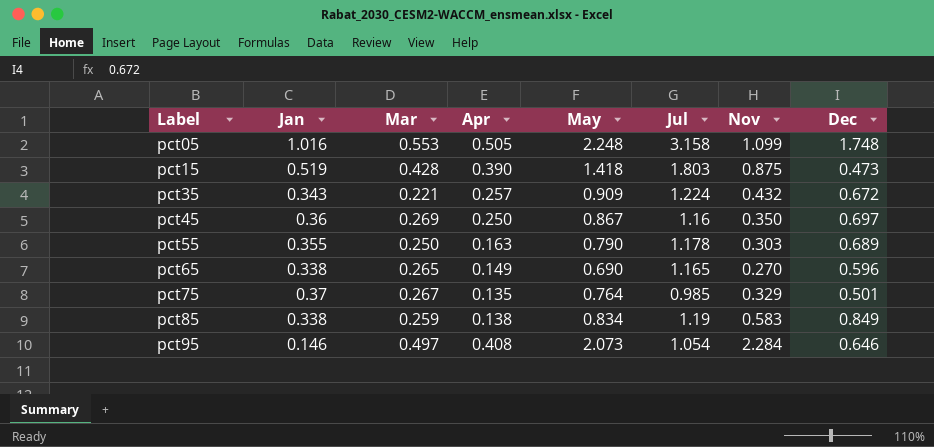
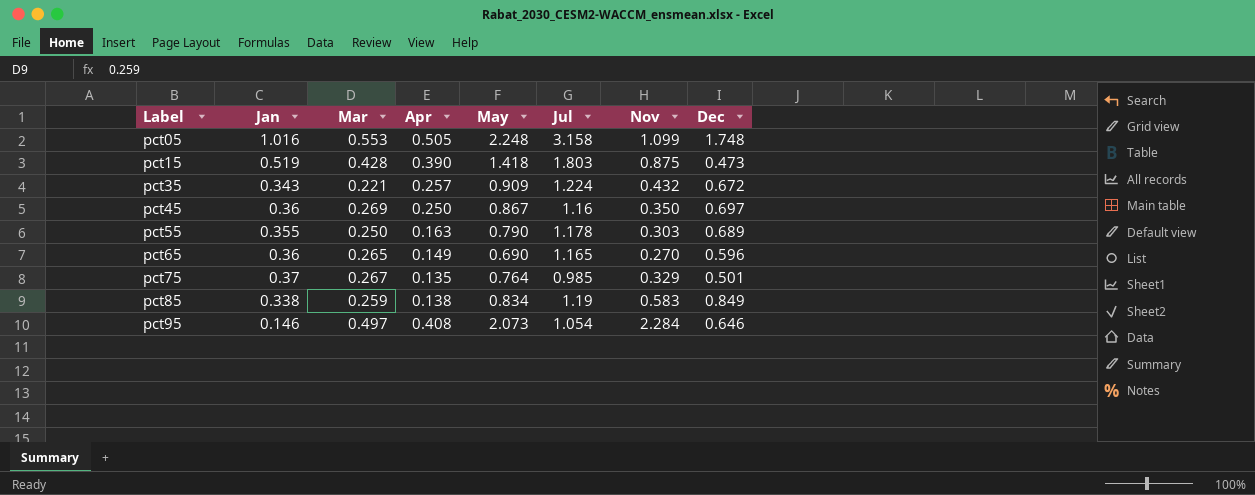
pct65 | Jan: 0.338 -> 0.36

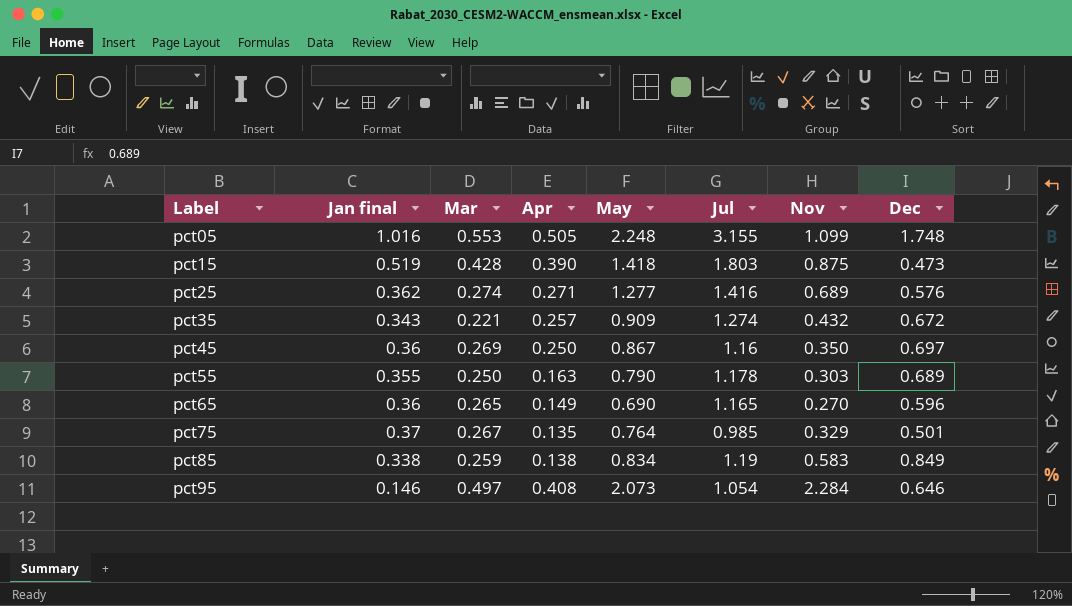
column name: Jan -> Jan final
pct05 | Jul: 3.158 -> 3.155
row pct25: none -> 0.362 | 0.274 | 0.271 | 1.277 | 1.416 | 0.689 | 0.576
pct35 | Jul: 1.224 -> 1.274

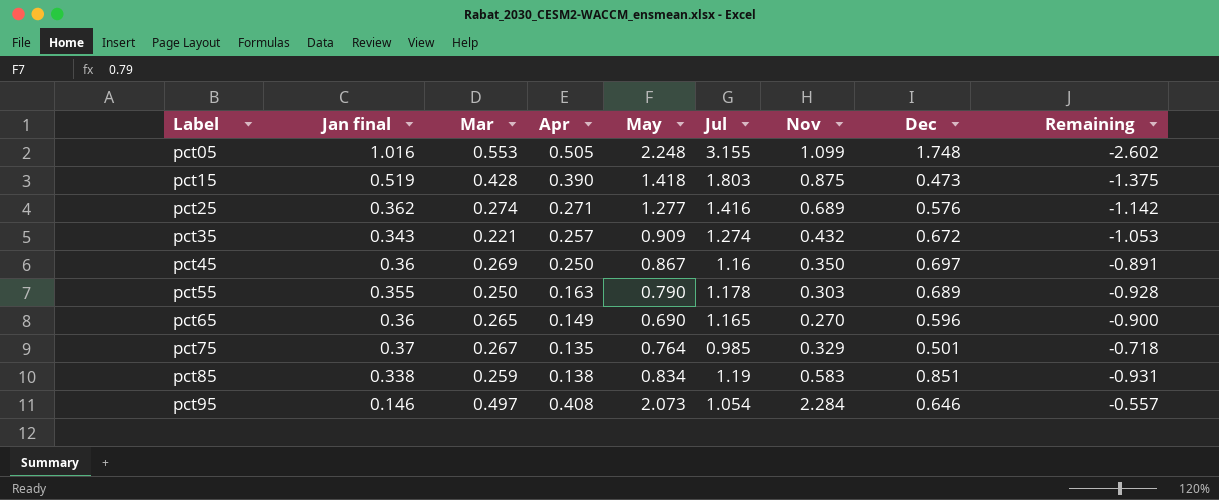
column Remaining | formula: none -> [Mar] - [Jul]
pct85 | Dec: 0.849 -> 0.851

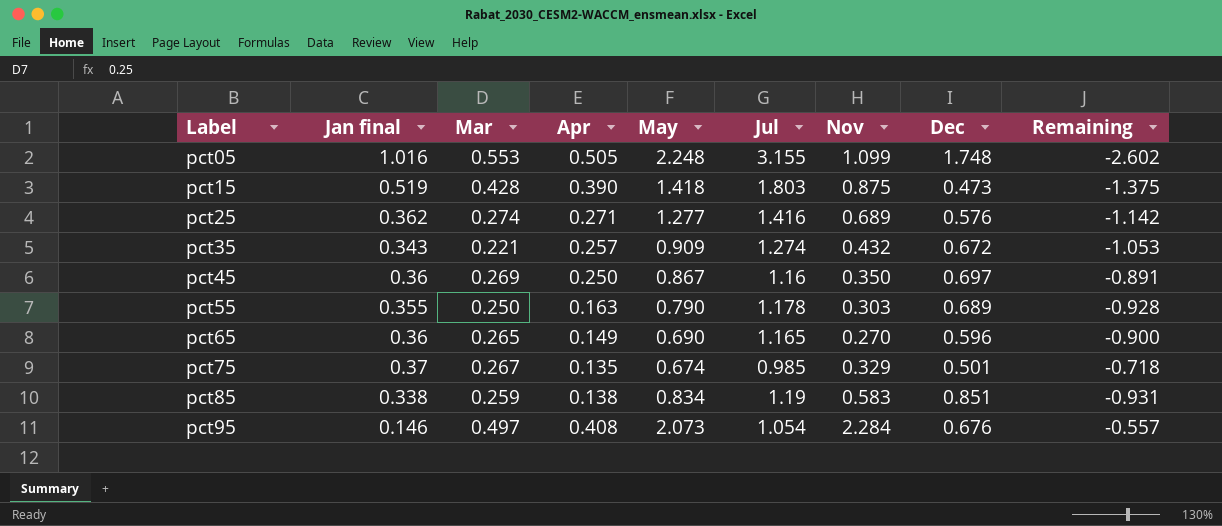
pct75 | May: 0.764 -> 0.674
pct95 | Dec: 0.646 -> 0.676

